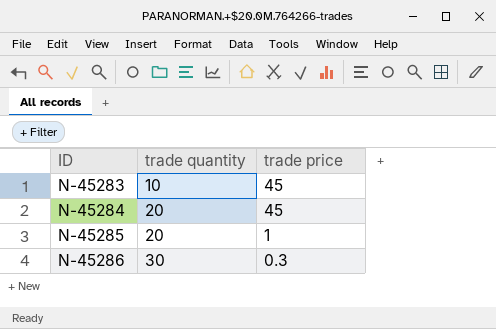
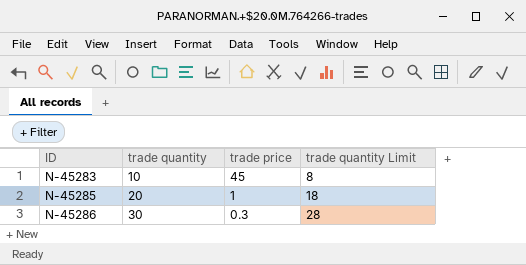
column trade quantity Limit | formula: none -> [trade quantity] - 2
row N-45284: 20 | 45 -> none

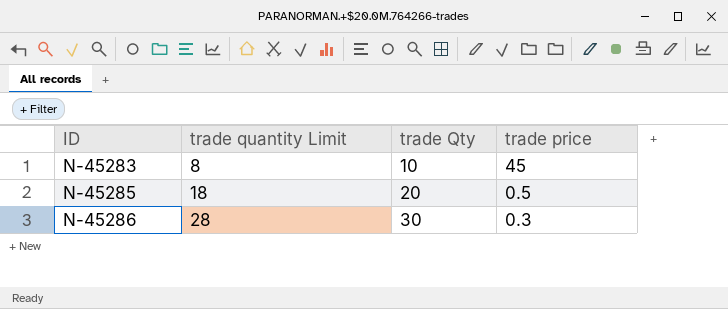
column trade quantity Limit | position: 4 -> 2
column name: trade quantity -> trade Qty
N-45285 | trade price: 1 -> 0.5

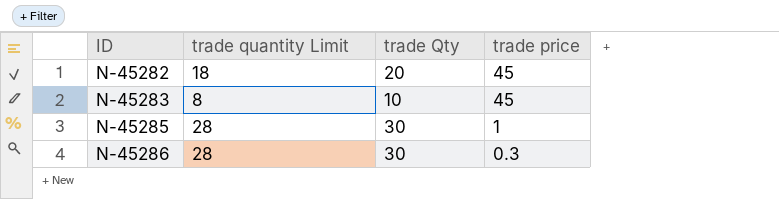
row N-45282: none -> 18 | 20 | 45
N-45285 | trade quantity Limit: 18 -> 28
N-45285 | trade Qty: 20 -> 30
N-45285 | trade price: 0.5 -> 1

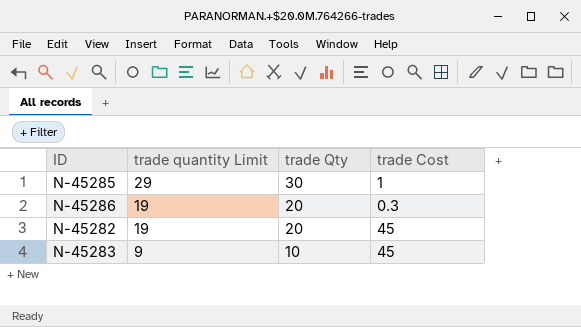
row order: ID ascending -> trade quantity Limit descending
column trade quantity Limit | formula: [trade Qty] - 2 -> [trade Qty] - 1
column name: trade price -> trade Cost
N-45286 | trade Qty: 30 -> 20

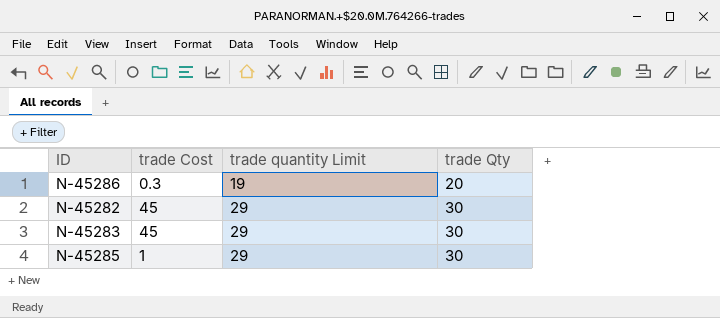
row order: trade quantity Limit descending -> trade quantity Limit ascending
column trade Cost | position: 4 -> 2
N-45282 | trade quantity Limit: 19 -> 29
N-45282 | trade Qty: 20 -> 30
N-45283 | trade quantity Limit: 9 -> 29
N-45283 | trade Qty: 10 -> 30

